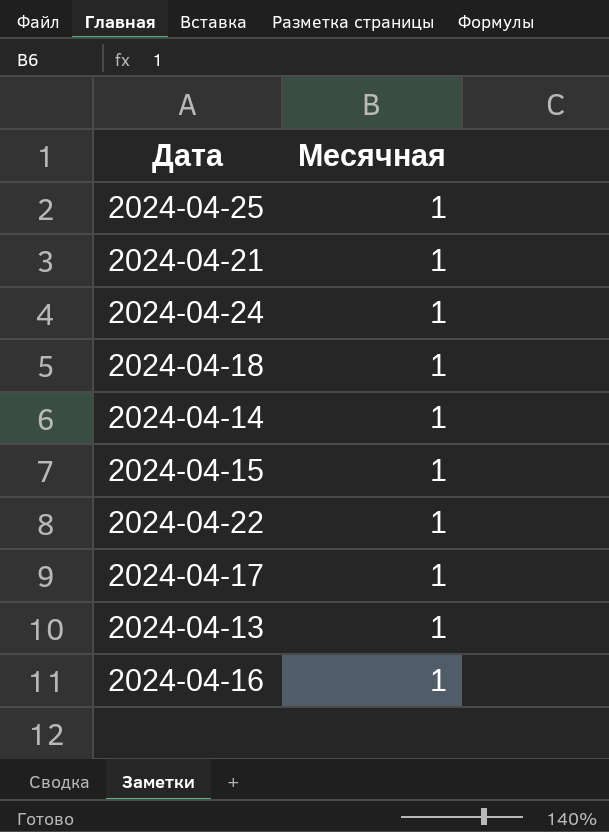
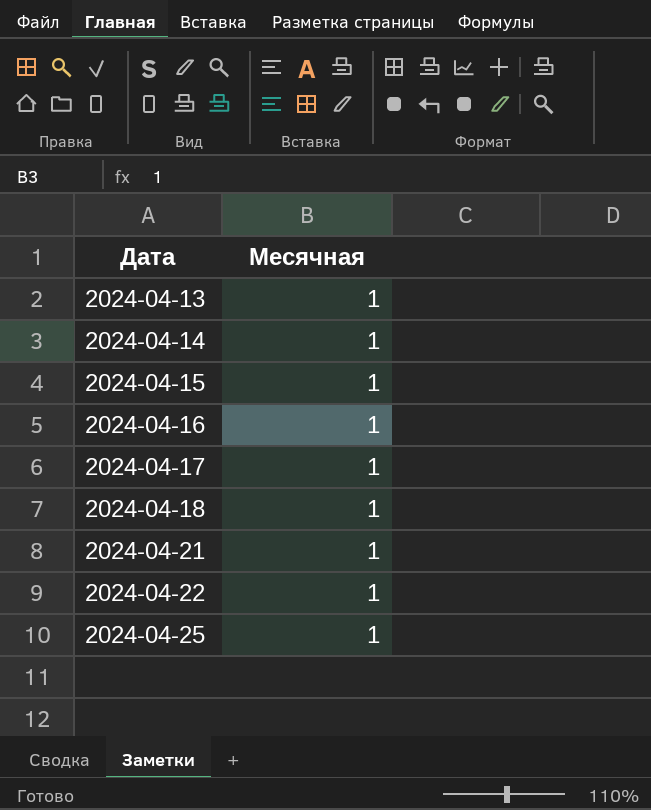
row order: none -> Дата ascending
row 2024-04-24: 1 -> none

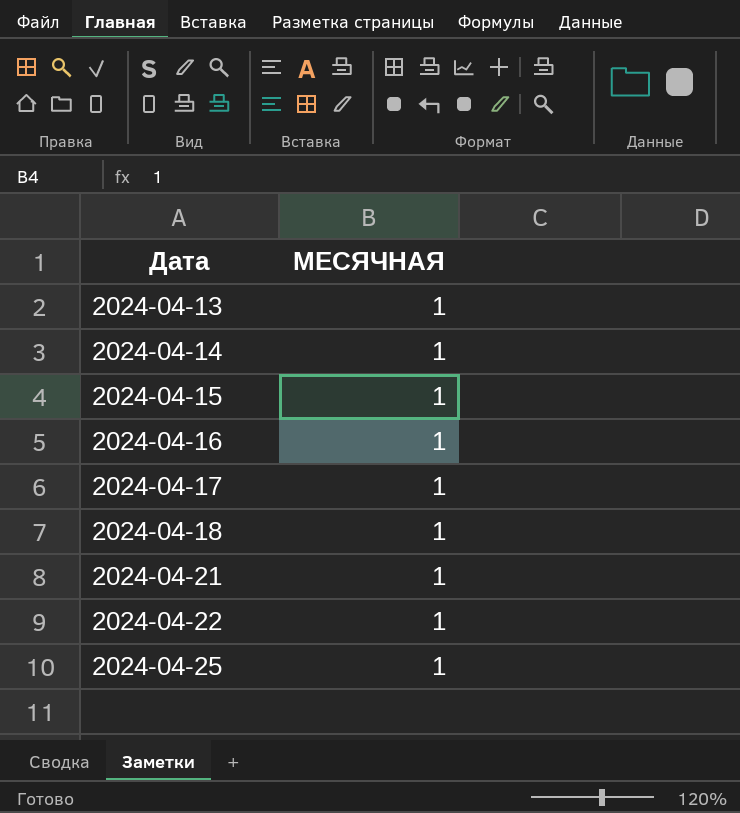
column name: Месячная -> МЕСЯЧНАЯ

